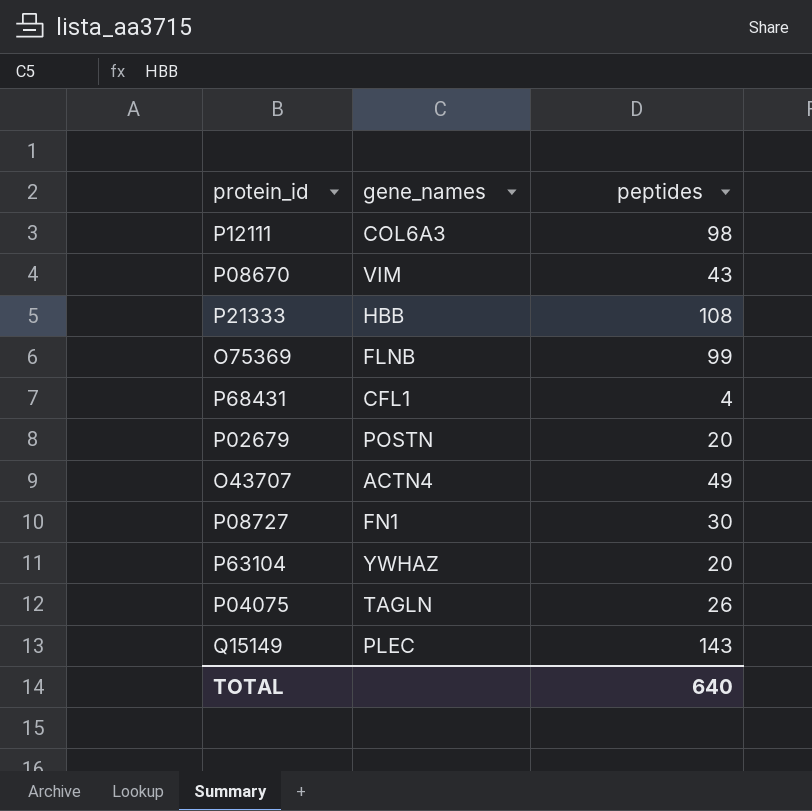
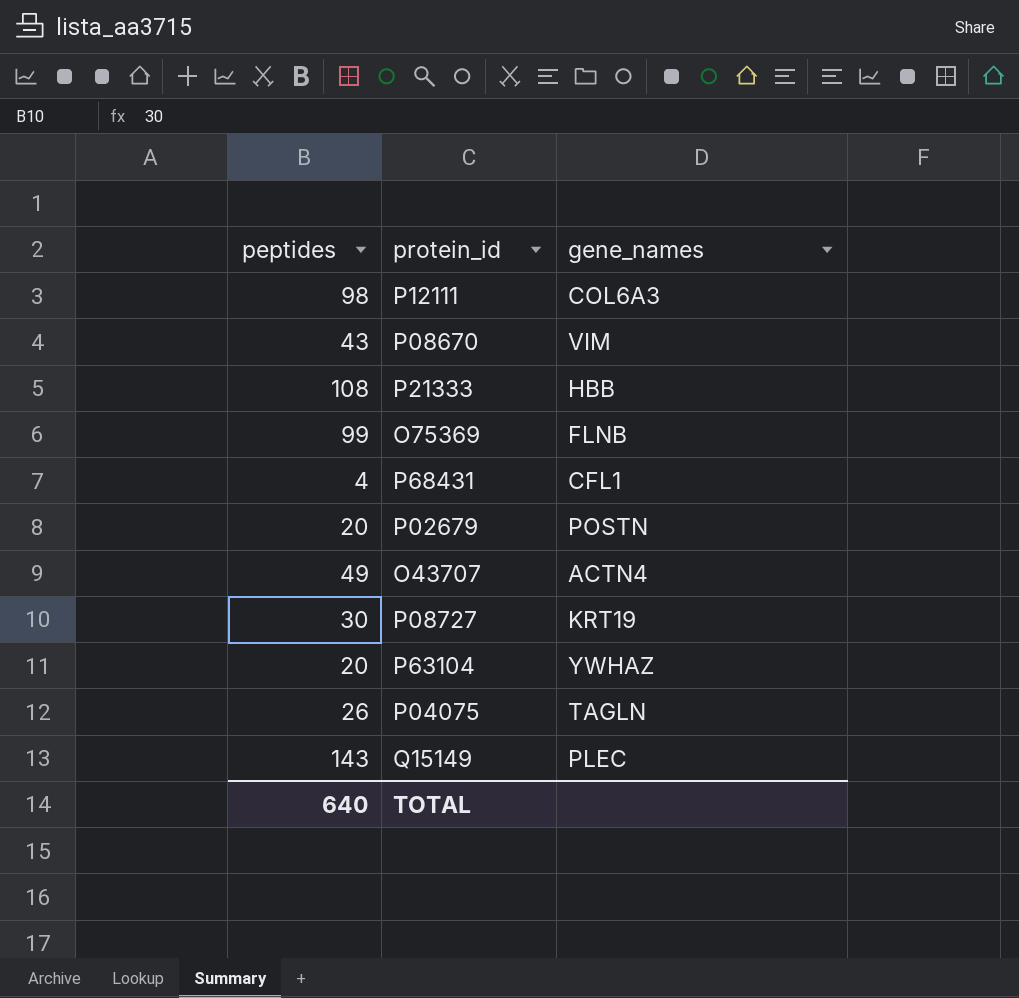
column peptides | position: 3 -> 1
P08727 | gene_names: FN1 -> KRT19

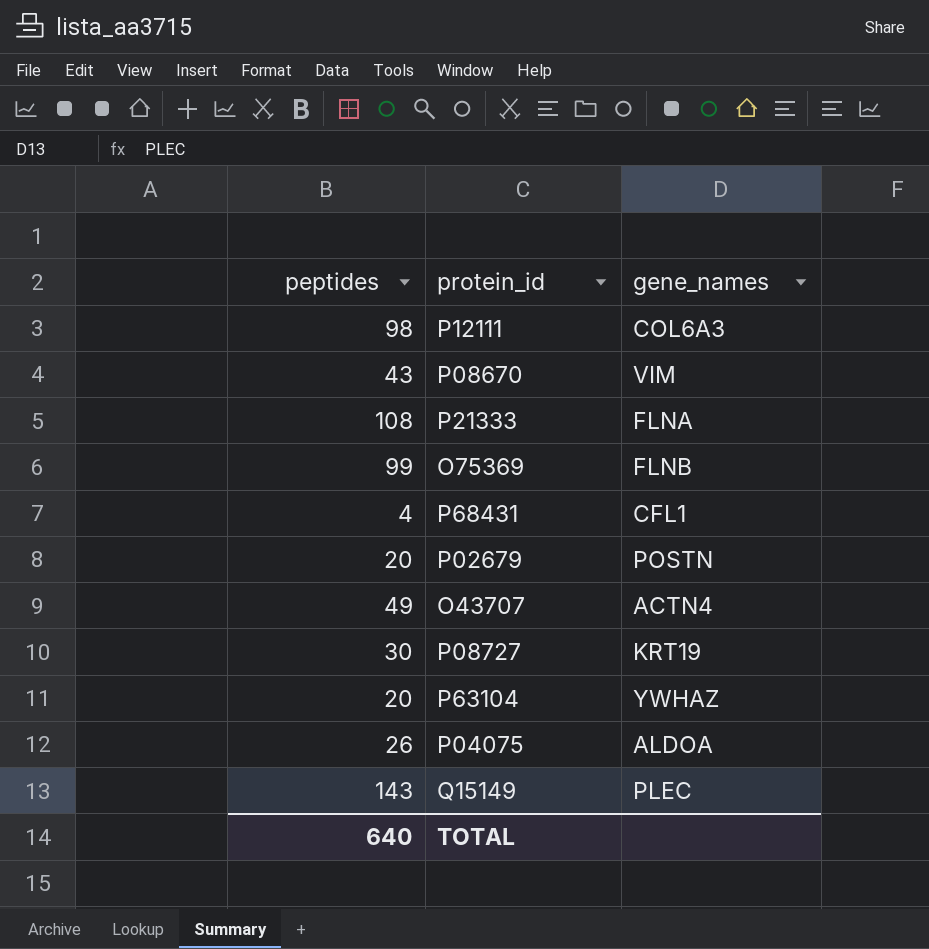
P21333 | gene_names: HBB -> FLNA
P04075 | gene_names: TAGLN -> ALDOA

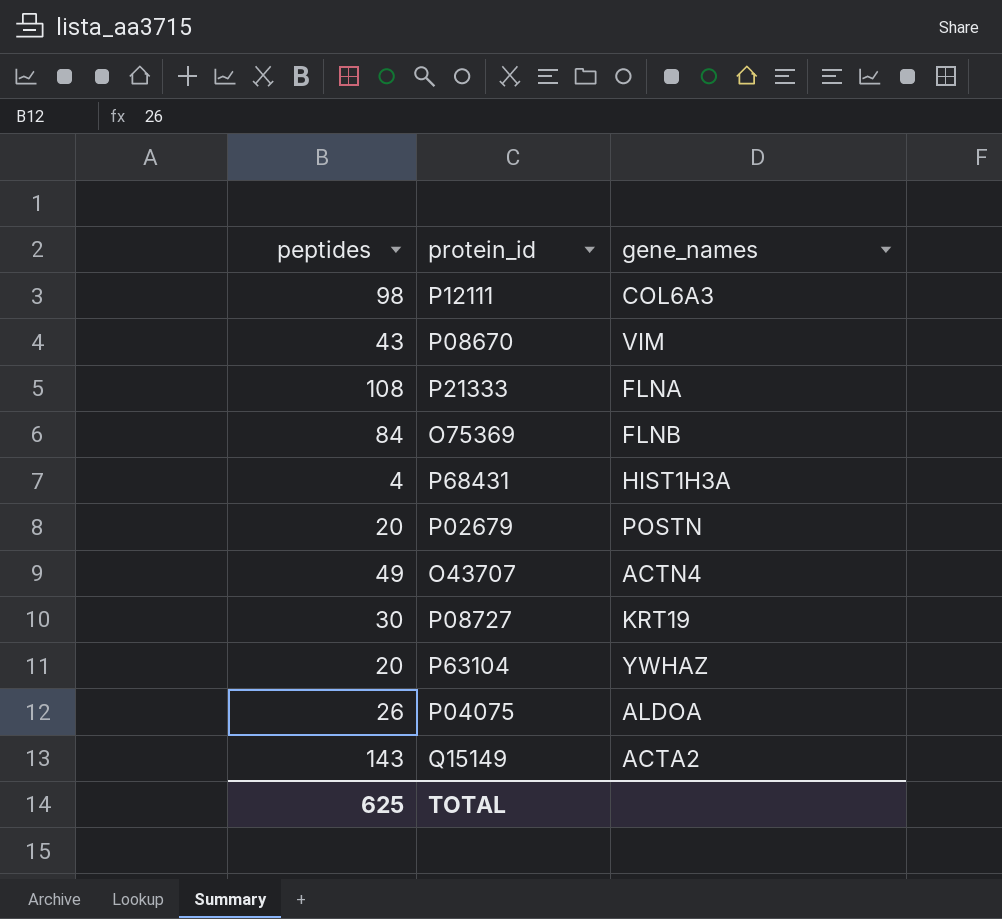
O75369 | peptides: 99 -> 84
P68431 | gene_names: CFL1 -> HIST1H3A
Q15149 | gene_names: PLEC -> ACTA2
TOTAL | peptides: 640 -> 625

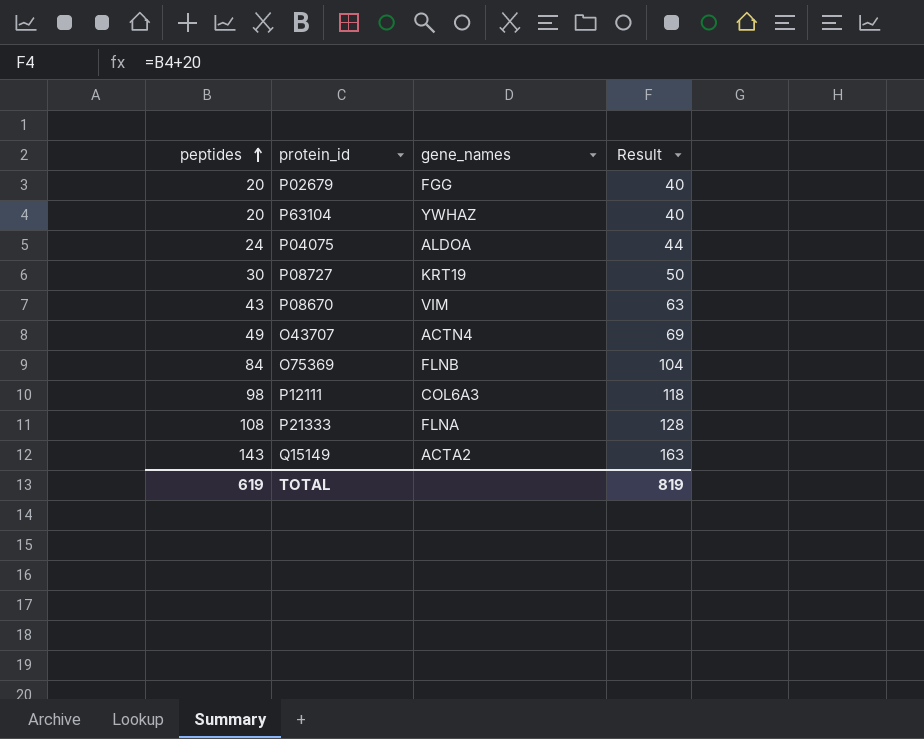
row order: none -> peptides ascending
column Result | formula: none -> [peptides] + 20
row P68431: 4 | HIST1H3A -> none
P02679 | gene_names: POSTN -> FGG
P04075 | peptides: 26 -> 24
TOTAL | peptides: 625 -> 619

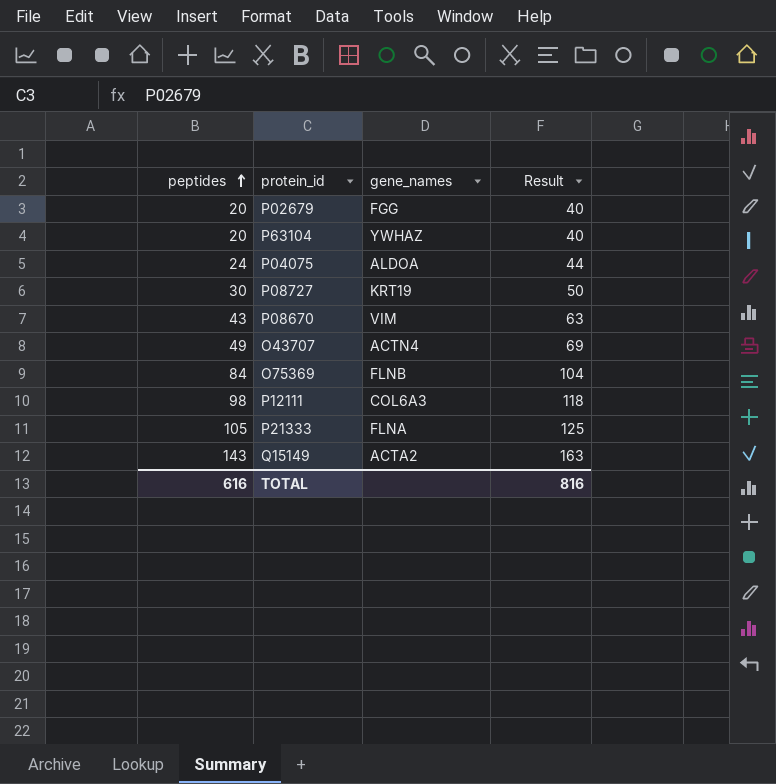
P21333 | peptides: 108 -> 105
P21333 | Result: 128 -> 125
TOTAL | peptides: 619 -> 616
TOTAL | Result: 819 -> 816

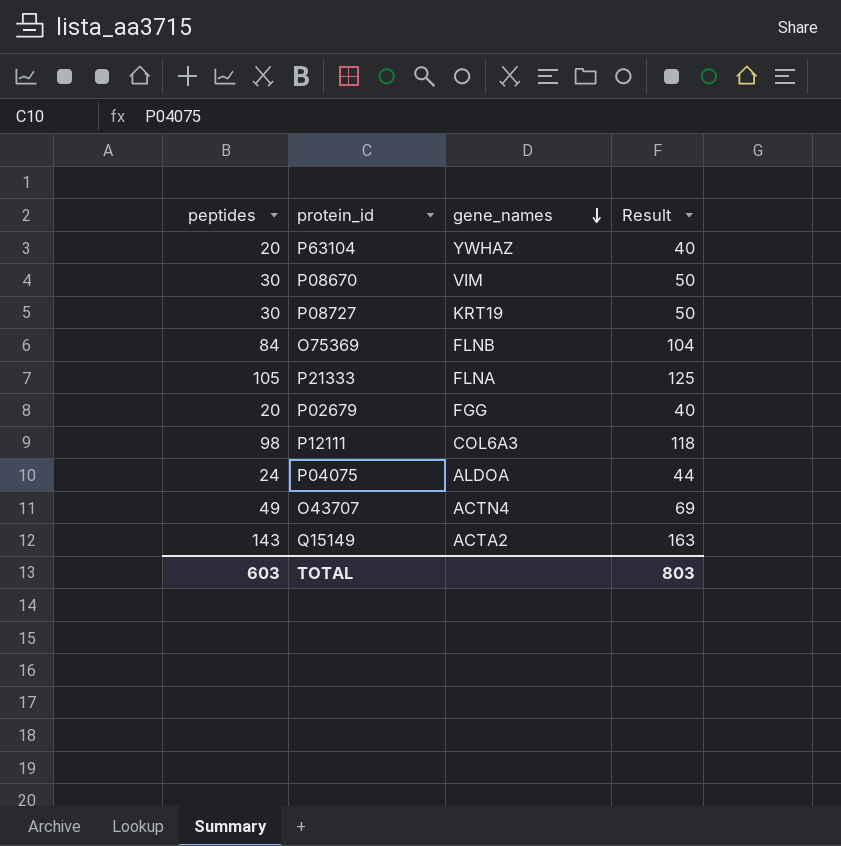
row order: peptides ascending -> gene_names descending
P08670 | peptides: 43 -> 30
P08670 | Result: 63 -> 50
TOTAL | peptides: 616 -> 603
TOTAL | Result: 816 -> 803

